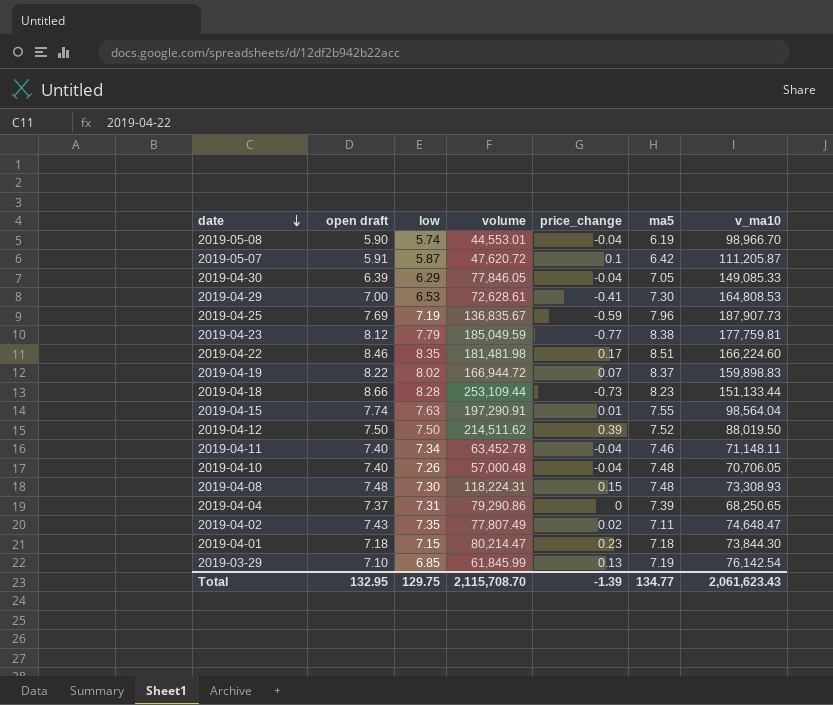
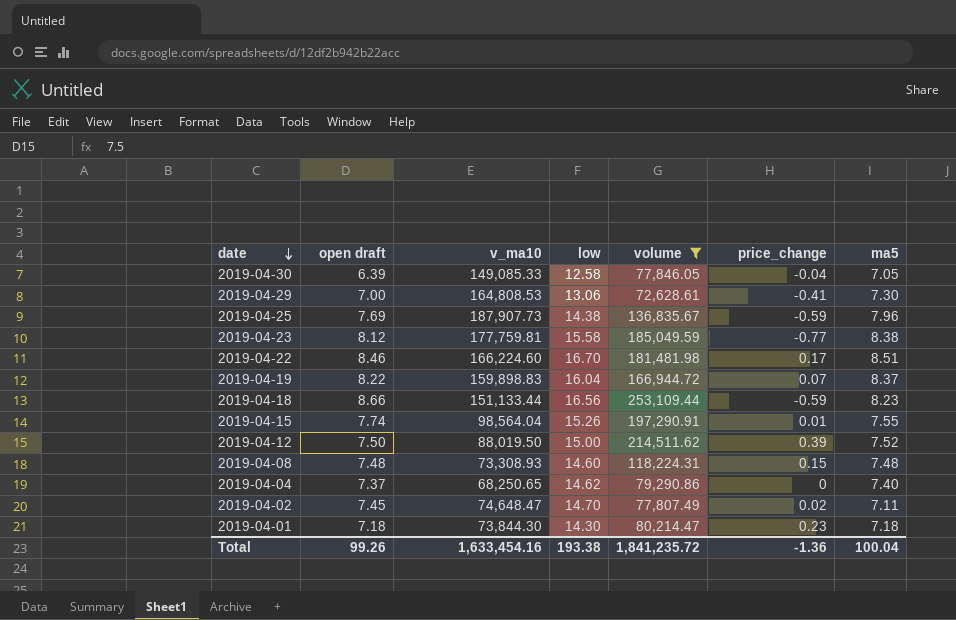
filter: none -> volume >= 72,628.61
column v_ma10 | position: 7 -> 3
2019-04-30 | low: 6.29 -> 12.58
2019-04-29 | low: 6.53 -> 13.06
2019-04-25 | low: 7.19 -> 14.38
2019-04-23 | low: 7.79 -> 15.58
2019-04-22 | low: 8.35 -> 16.70
2019-04-19 | low: 8.02 -> 16.04
2019-04-18 | low: 8.28 -> 16.56
2019-04-18 | price_change: -0.73 -> -0.59
2019-04-15 | low: 7.63 -> 15.26
2019-04-12 | low: 7.50 -> 15.00
2019-04-08 | low: 7.30 -> 14.60
2019-04-04 | low: 7.31 -> 14.62
2019-04-04 | ma5: 7.39 -> 7.40
2019-04-02 | open draft: 7.43 -> 7.45
2019-04-02 | low: 7.35 -> 14.70
2019-04-01 | low: 7.15 -> 14.30
Total | open draft: 132.95 -> 99.26
Total | v_ma10: 2,061,623.43 -> 1,633,454.16
Total | low: 129.75 -> 193.38
Total | volume: 2,115,708.70 -> 1,841,235.72
Total | price_change: -1.39 -> -1.36
Total | ma5: 134.77 -> 100.04

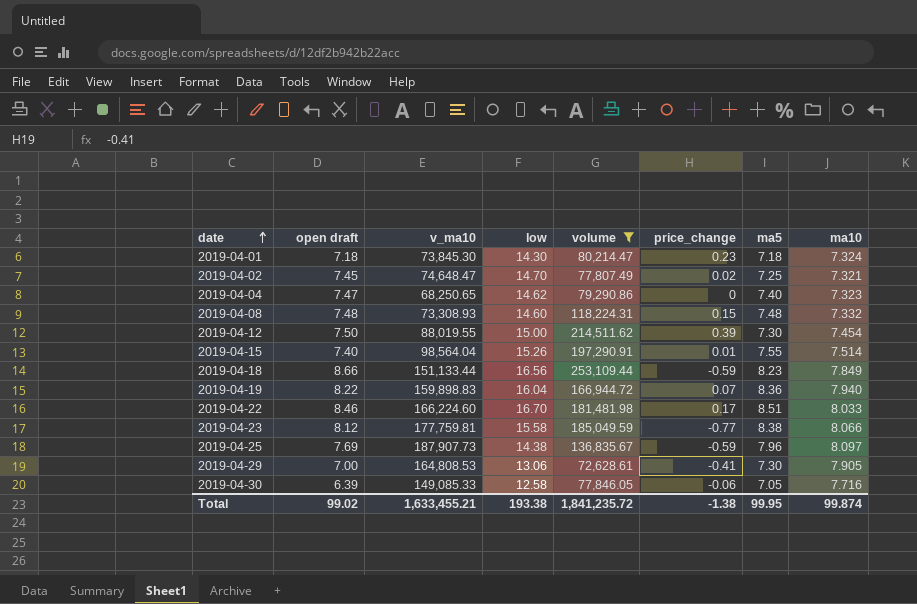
row order: date descending -> date ascending
column ma10 | position: none -> 8
2019-04-01 | v_ma10: 73,844.30 -> 73,845.30
2019-04-02 | ma5: 7.11 -> 7.25
2019-04-04 | open draft: 7.37 -> 7.47
2019-04-12 | v_ma10: 88,019.50 -> 88,019.55
2019-04-12 | ma5: 7.52 -> 7.30
2019-04-15 | open draft: 7.74 -> 7.40
2019-04-19 | ma5: 8.37 -> 8.36
2019-04-30 | price_change: -0.04 -> -0.06
Total | open draft: 99.26 -> 99.02
Total | v_ma10: 1,633,454.16 -> 1,633,455.21
Total | price_change: -1.36 -> -1.38
Total | ma5: 100.04 -> 99.95

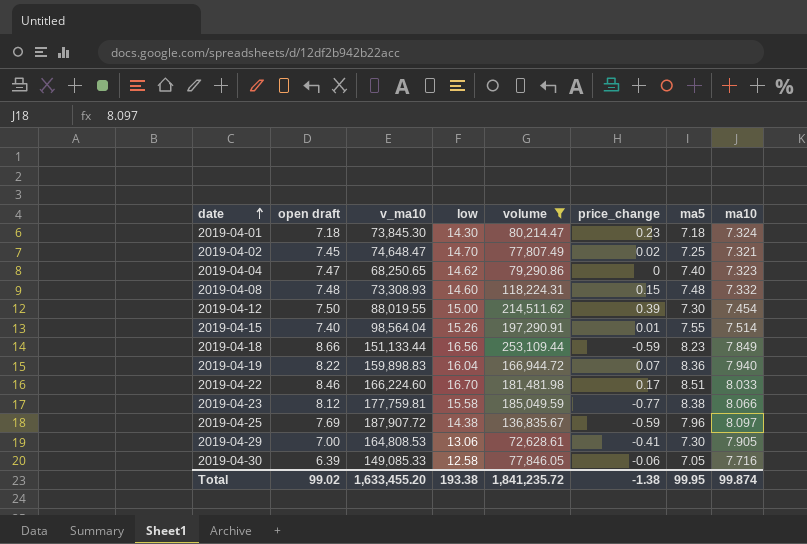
2019-04-25 | v_ma10: 187,907.73 -> 187,907.72
Total | v_ma10: 1,633,455.21 -> 1,633,455.20

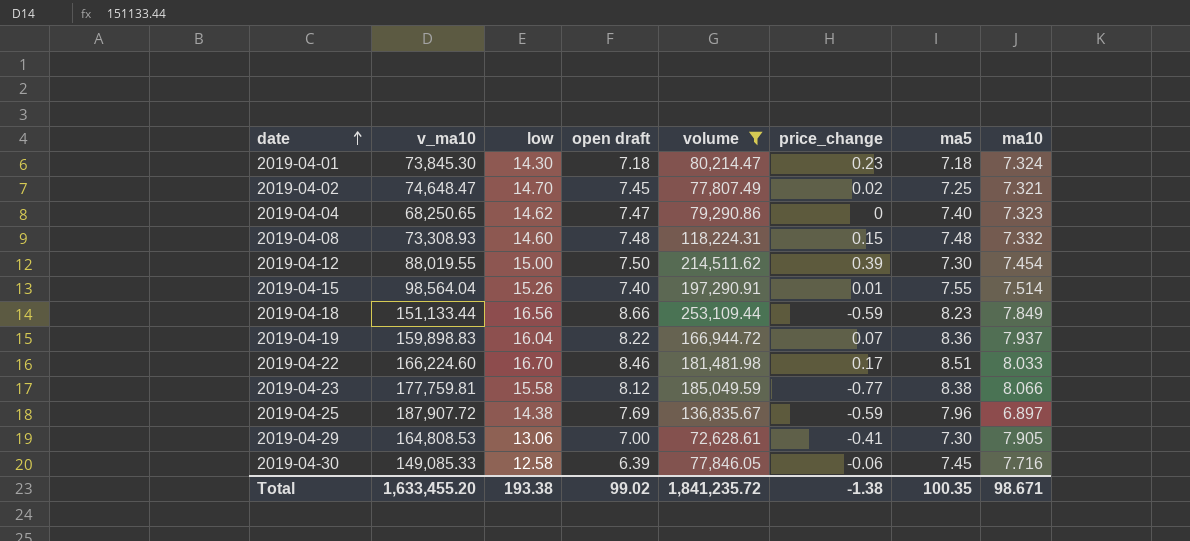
column open draft | position: 2 -> 4
2019-04-19 | ma10: 7.940 -> 7.937
2019-04-25 | ma10: 8.097 -> 6.897
2019-04-30 | ma5: 7.05 -> 7.45
Total | ma5: 99.95 -> 100.35
Total | ma10: 99.874 -> 98.671

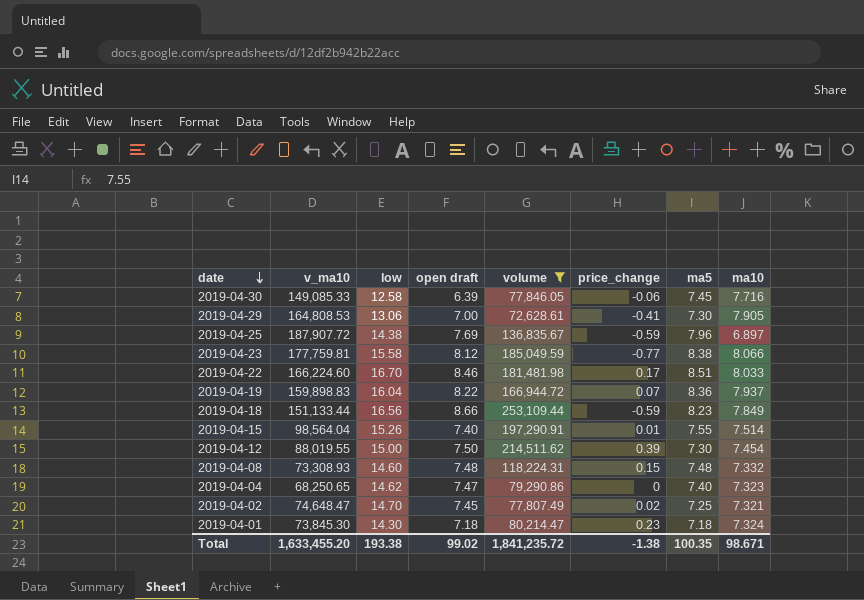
row order: date ascending -> date descending

